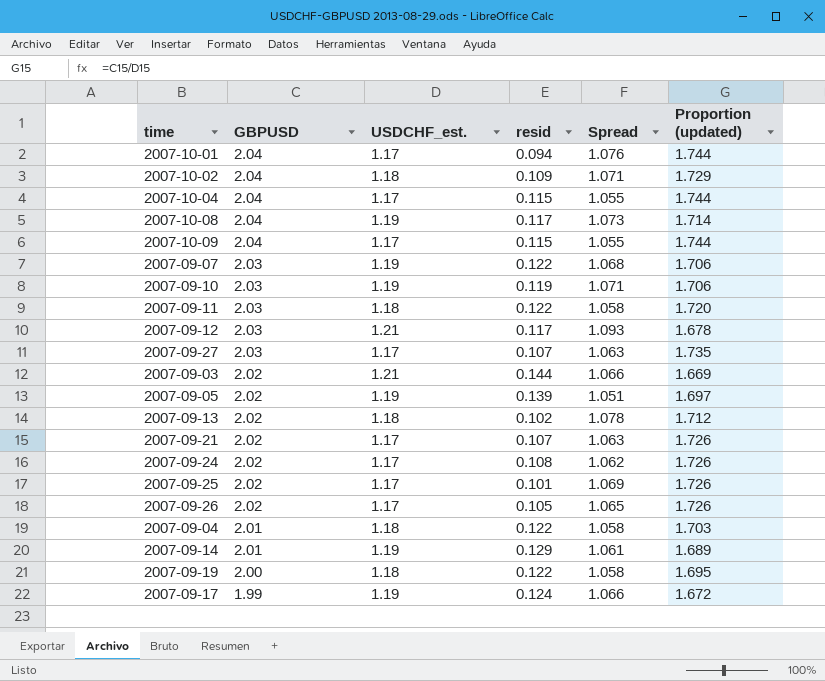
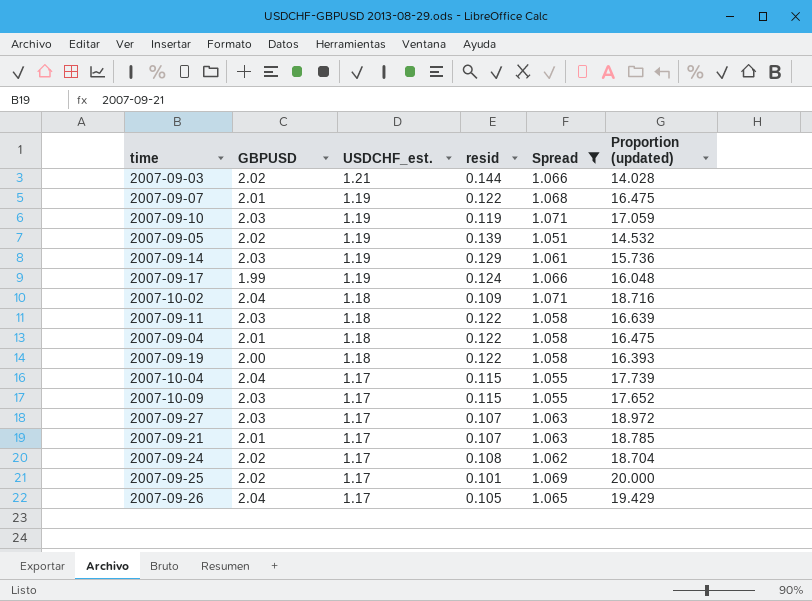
filter: none -> Spread <= 1.071
row order: GBPUSD descending -> USDCHF_est. descending
column Proportion (updated) | formula: [GBPUSD] / [USDCHF_est.] -> [GBPUSD] / [resid]
2007-09-07 | GBPUSD: 2.03 -> 2.01
2007-09-14 | GBPUSD: 2.01 -> 2.03
2007-10-09 | GBPUSD: 2.04 -> 2.03
2007-09-21 | GBPUSD: 2.02 -> 2.01
2007-09-26 | GBPUSD: 2.02 -> 2.04

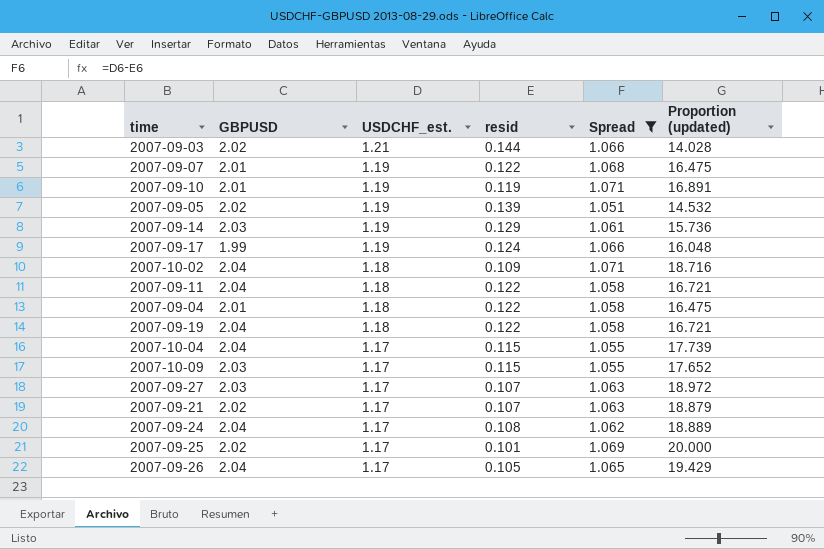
2007-09-10 | GBPUSD: 2.03 -> 2.01
2007-09-10 | Proportion (updated): 17.059 -> 16.891
2007-09-11 | GBPUSD: 2.03 -> 2.04
2007-09-11 | Proportion (updated): 16.639 -> 16.721
2007-09-19 | GBPUSD: 2.00 -> 2.04
2007-09-19 | Proportion (updated): 16.393 -> 16.721
2007-09-21 | GBPUSD: 2.01 -> 2.02
2007-09-21 | Proportion (updated): 18.785 -> 18.879
2007-09-24 | GBPUSD: 2.02 -> 2.04
2007-09-24 | Proportion (updated): 18.704 -> 18.889

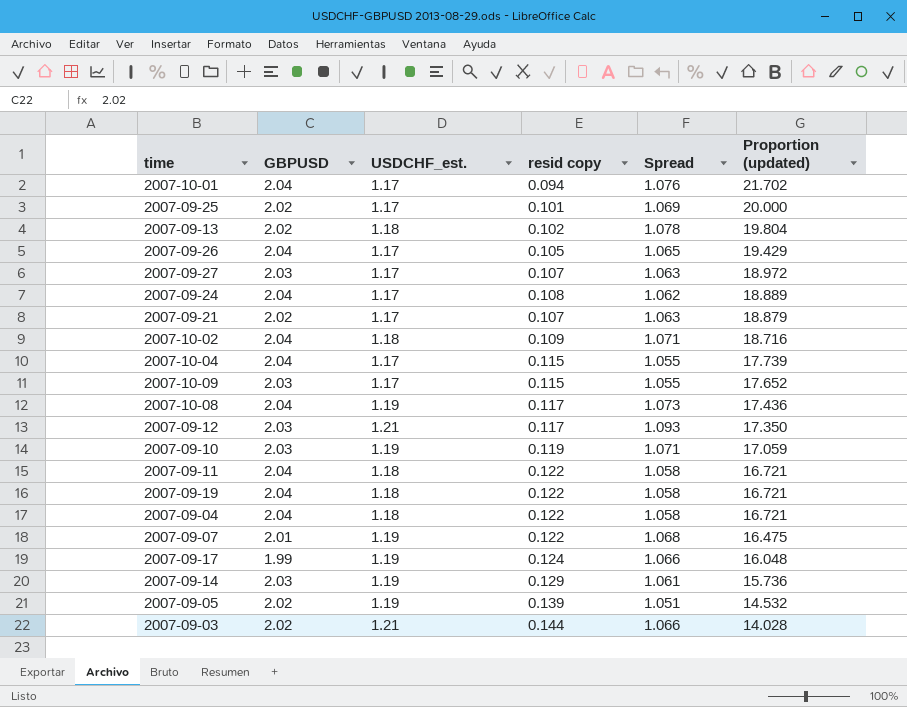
filter: Spread <= 1.071 -> none
row order: USDCHF_est. descending -> Proportion (updated) descending
column name: resid -> resid copy
2007-09-10 | GBPUSD: 2.01 -> 2.03
2007-09-10 | Proportion (updated): 16.891 -> 17.059
2007-09-04 | GBPUSD: 2.01 -> 2.04
2007-09-04 | Proportion (updated): 16.475 -> 16.721

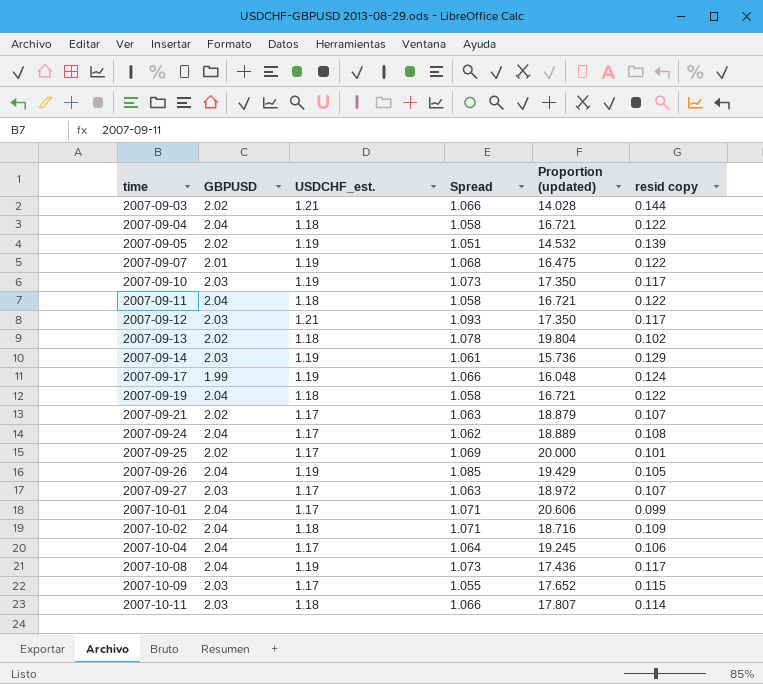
row order: Proportion (updated) descending -> time ascending
column resid copy | position: 4 -> 6
2007-09-10 | Spread: 1.071 -> 1.073
2007-09-10 | Proportion (updated): 17.059 -> 17.350
2007-09-10 | resid copy: 0.119 -> 0.117
2007-09-26 | USDCHF_est.: 1.17 -> 1.19
2007-09-26 | Spread: 1.065 -> 1.085
2007-10-01 | Spread: 1.076 -> 1.071
2007-10-01 | Proportion (updated): 21.702 -> 20.606
2007-10-01 | resid copy: 0.094 -> 0.099
2007-10-04 | Spread: 1.055 -> 1.064
2007-10-04 | Proportion (updated): 17.739 -> 19.245
2007-10-04 | resid copy: 0.115 -> 0.106
row 2007-10-11: none -> 2.03 | 1.18 | 1.066 | 17.807 | 0.114

